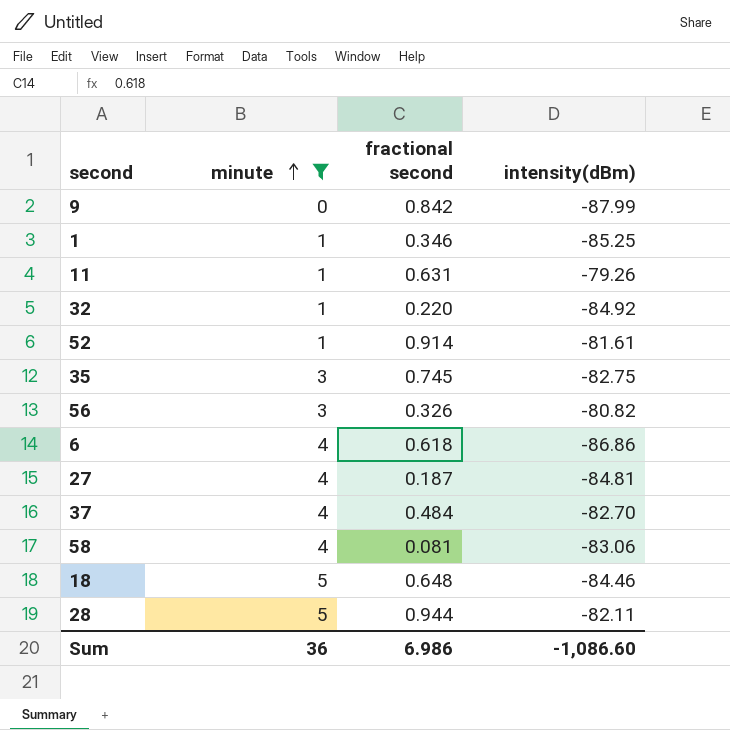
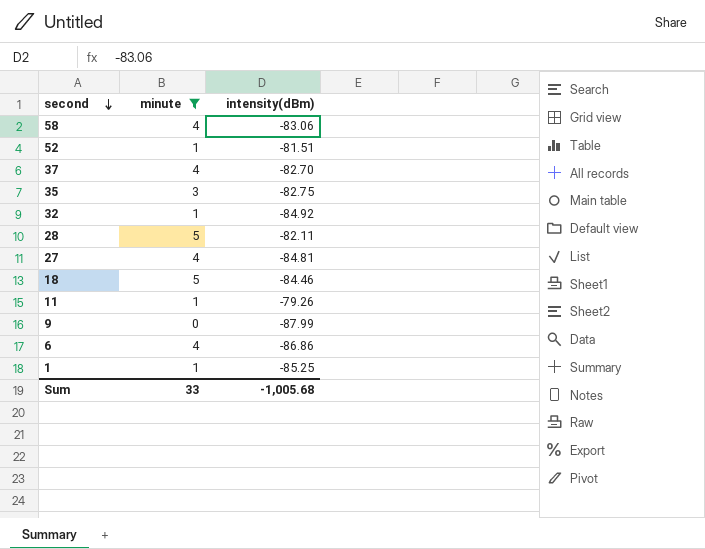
row order: minute ascending -> second descending
column fractional second | position: 3 -> none
row 56: 3 | 0.326 | -80.82 -> none
52 | intensity(dBm): -81.61 -> -81.51
Sum | minute: 36 -> 33
Sum | intensity(dBm): -1,086.60 -> -1,005.68

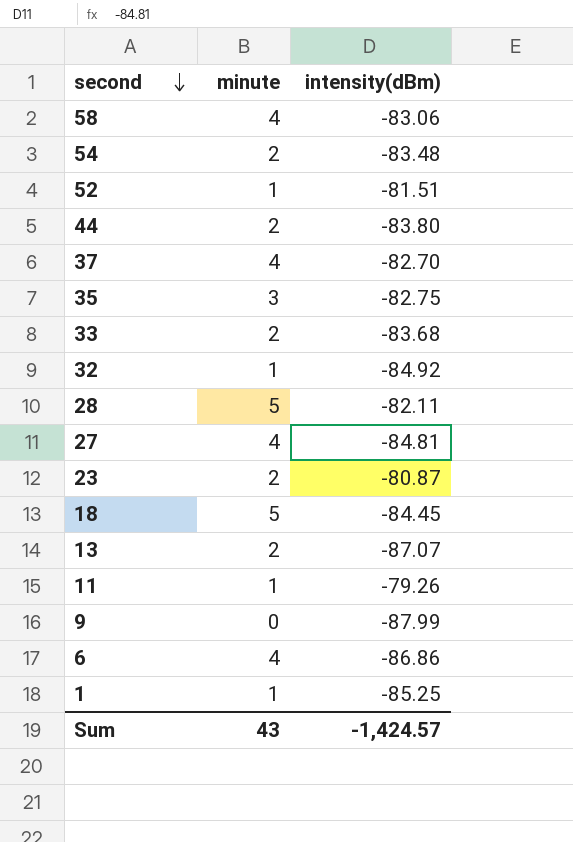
filter: minute != 2 -> none
18 | intensity(dBm): -84.46 -> -84.45
Sum | minute: 33 -> 43
Sum | intensity(dBm): -1,005.68 -> -1,424.57

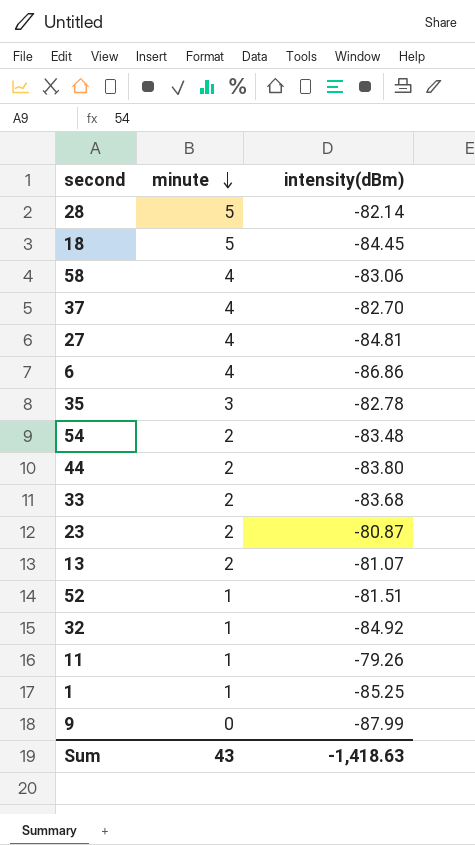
row order: second descending -> minute descending
28 | intensity(dBm): -82.11 -> -82.14
35 | intensity(dBm): -82.75 -> -82.78
13 | intensity(dBm): -87.07 -> -81.07
Sum | intensity(dBm): -1,424.57 -> -1,418.63

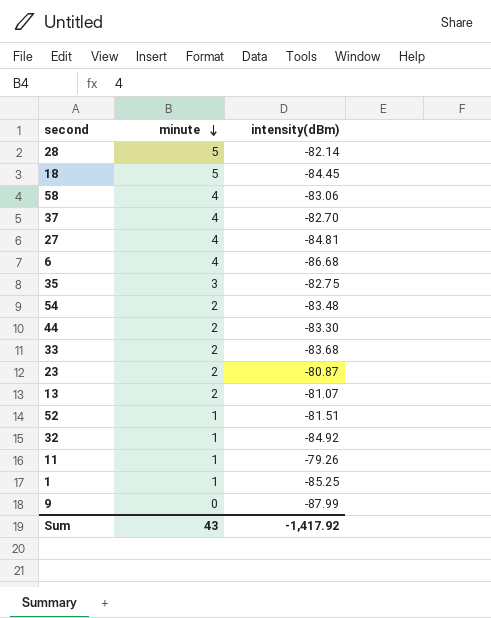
6 | intensity(dBm): -86.86 -> -86.68
35 | intensity(dBm): -82.78 -> -82.75
44 | intensity(dBm): -83.80 -> -83.30
Sum | intensity(dBm): -1,418.63 -> -1,417.92

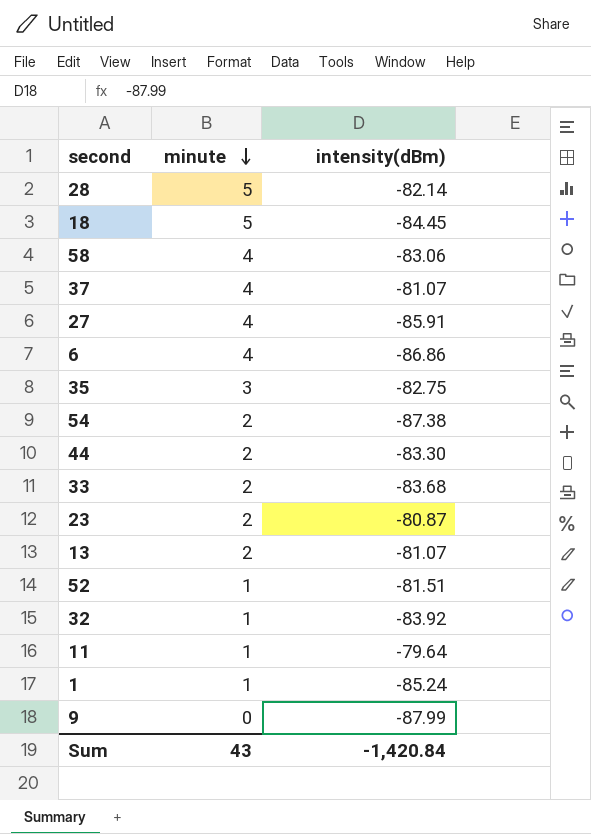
37 | intensity(dBm): -82.70 -> -81.07
27 | intensity(dBm): -84.81 -> -85.91
6 | intensity(dBm): -86.68 -> -86.86
54 | intensity(dBm): -83.48 -> -87.38
32 | intensity(dBm): -84.92 -> -83.92
11 | intensity(dBm): -79.26 -> -79.64
1 | intensity(dBm): -85.25 -> -85.24
Sum | intensity(dBm): -1,417.92 -> -1,420.84

